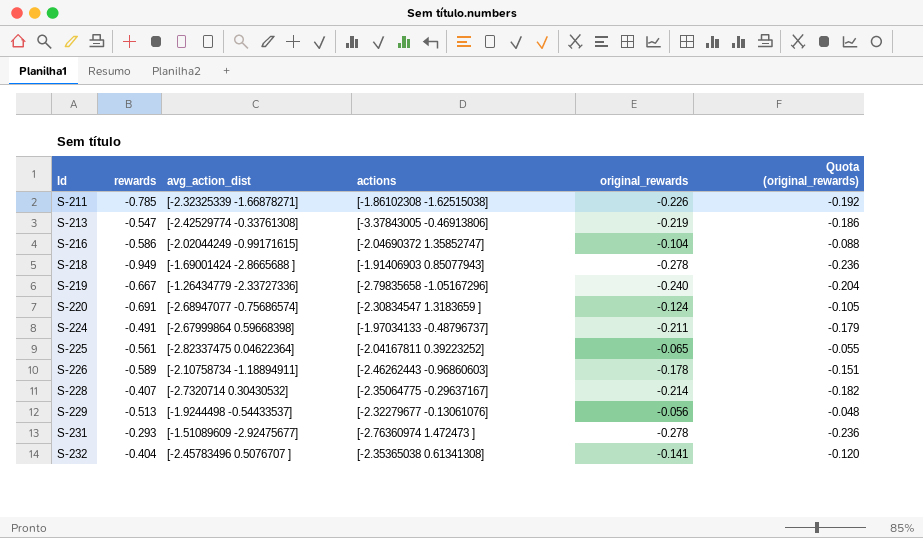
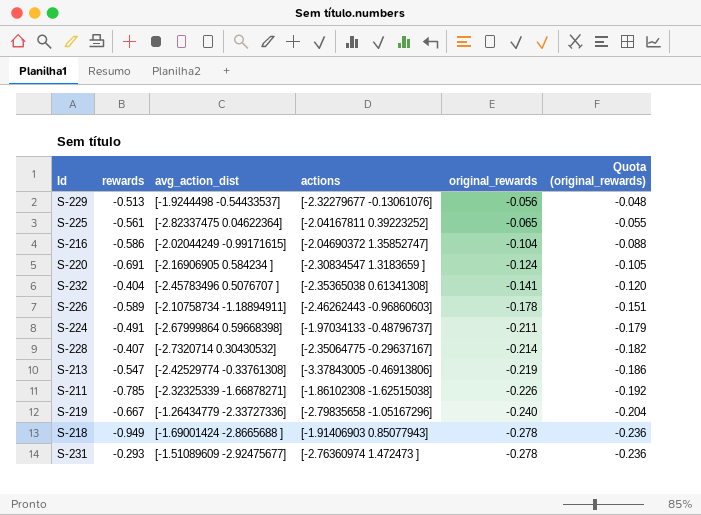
row order: Id ascending -> original_rewards descending
S-220 | avg_action_dist: [-2.68947077 -0.75686574] -> [-2.16906905 0.584234 ]

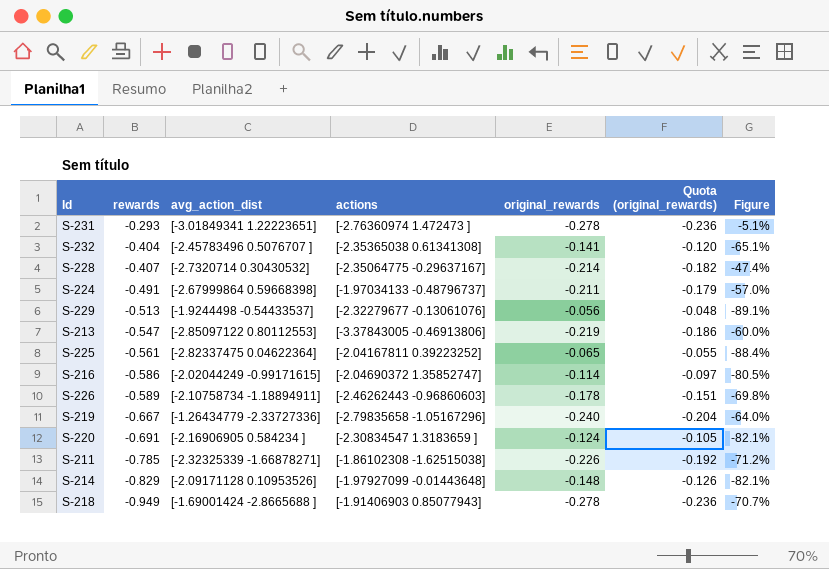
row order: original_rewards descending -> rewards descending
column Figure | formula: none -> ([original_rewards] - [rewards]) / [rewards]
S-231 | avg_action_dist: [-1.51089609 -2.92475677] -> [-3.01849341 1.22223651]
S-213 | avg_action_dist: [-2.42529774 -0.33761308] -> [-2.85097122 0.80112553]
S-216 | original_rewards: -0.104 -> -0.114
S-216 | Quota (original_rewards): -0.088 -> -0.097
row S-214: none -> -0.829 | [-2.09171128 0.10953526] | [-1.97927099 -0.01443648] | -0.148 | -0.126 | -82.1%

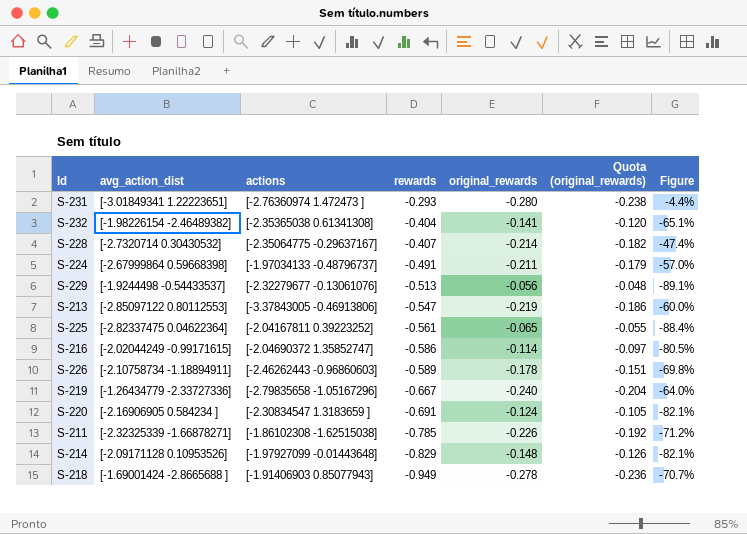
column rewards | position: 2 -> 4
S-231 | original_rewards: -0.278 -> -0.280
S-231 | Quota (original_rewards): -0.236 -> -0.238
S-231 | Figure: -5.1% -> -4.4%
S-232 | avg_action_dist: [-2.45783496 0.5076707 ] -> [-1.98226154 -2.46489382]

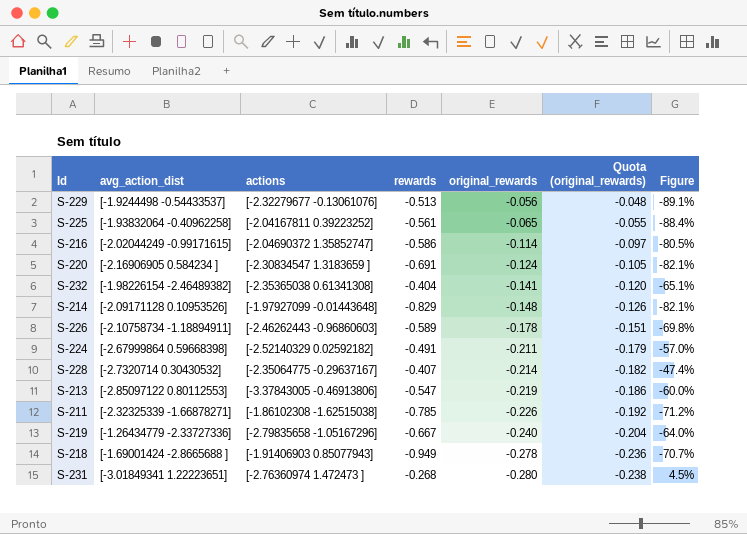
row order: rewards descending -> original_rewards descending
S-225 | avg_action_dist: [-2.82337475 0.04622364] -> [-1.93832064 -0.40962258]
S-224 | actions: [-1.97034133 -0.48796737] -> [-2.52140329 0.02592182]
S-231 | rewards: -0.293 -> -0.268
S-231 | Figure: -4.4% -> 4.5%

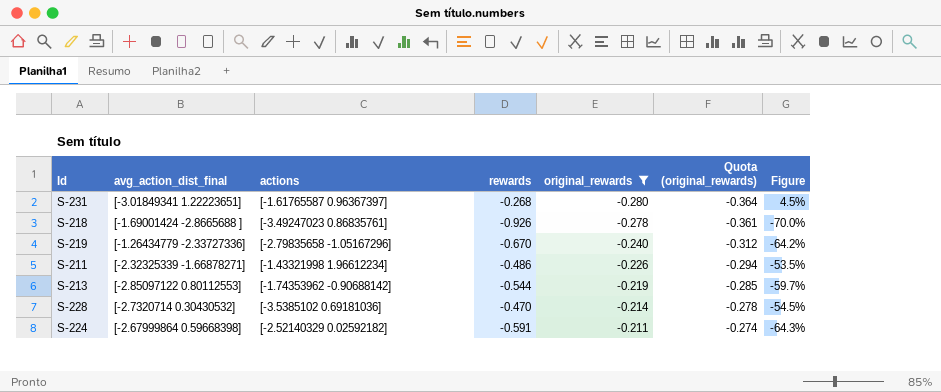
filter: none -> original_rewards <= -0.211
row order: original_rewards descending -> original_rewards ascending
column name: avg_action_dist -> avg_action_dist_final
column Quota (original_rewards) | formula: [original_rewards] * 0.85 -> [original_rewards] * 1.3
S-231 | actions: [-2.76360974 1.472473 ] -> [-1.61765587 0.96367397]
S-218 | actions: [-1.91406903 0.85077943] -> [-3.49247023 0.86835761]
S-218 | rewards: -0.949 -> -0.926
S-218 | Figure: -70.7% -> -70.0%
S-219 | rewards: -0.667 -> -0.670
S-219 | Figure: -64.0% -> -64.2%
S-211 | actions: [-1.86102308 -1.62515038] -> [-1.43321998 1.96612234]
S-211 | rewards: -0.785 -> -0.486
S-211 | Figure: -71.2% -> -53.5%
S-213 | actions: [-3.37843005 -0.46913806] -> [-1.74353962 -0.90688142]
S-213 | rewards: -0.547 -> -0.544
S-213 | Figure: -60.0% -> -59.7%
S-228 | actions: [-2.35064775 -0.29637167] -> [-3.5385102 0.69181036]
S-228 | rewards: -0.407 -> -0.470
S-228 | Figure: -47.4% -> -54.5%
S-224 | rewards: -0.491 -> -0.591
S-224 | Figure: -57.0% -> -64.3%

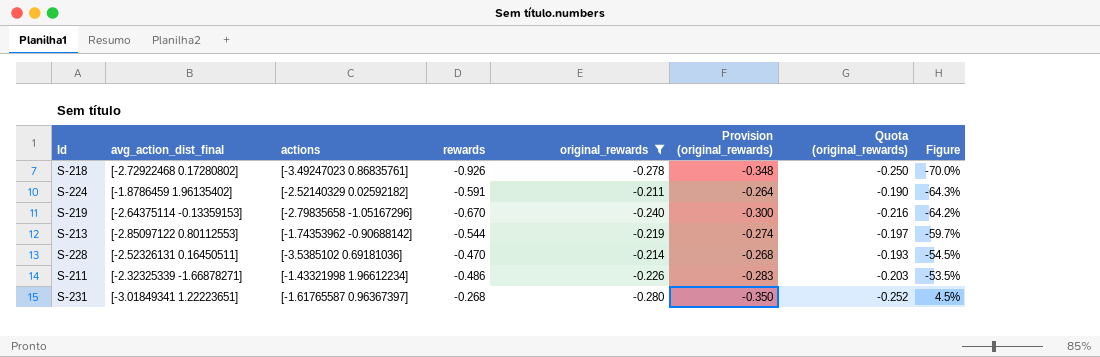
row order: original_rewards ascending -> Figure ascending
column Provision (original_rewards) | formula: none -> [original_rewards] * 1.25
column Quota (original_rewards) | formula: [original_rewards] * 1.3 -> [original_rewards] * 0.9
S-218 | avg_action_dist_final: [-1.69001424 -2.8665688 ] -> [-2.72922468 0.17280802]
S-224 | avg_action_dist_final: [-2.67999864 0.59668398] -> [-1.8786459 1.96135402]
S-219 | avg_action_dist_final: [-1.26434779 -2.33727336] -> [-2.64375114 -0.13359153]
S-228 | avg_action_dist_final: [-2.7320714 0.30430532] -> [-2.52326131 0.16450511]

